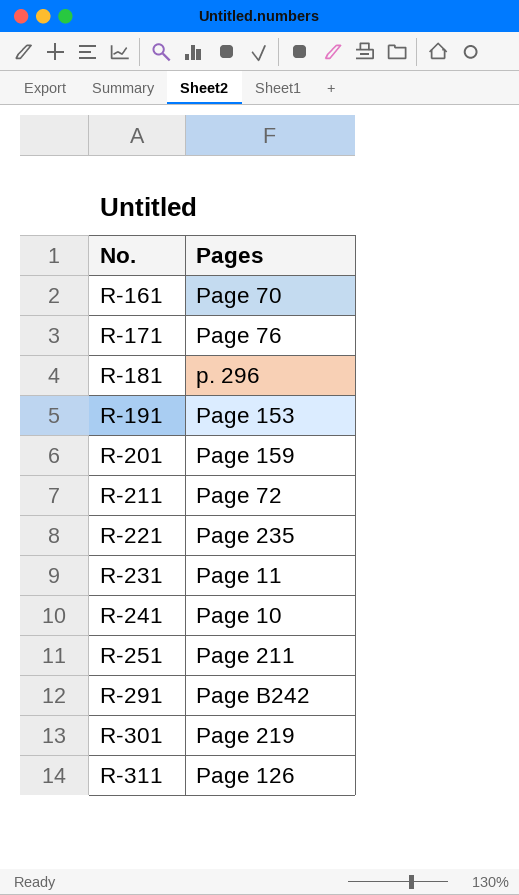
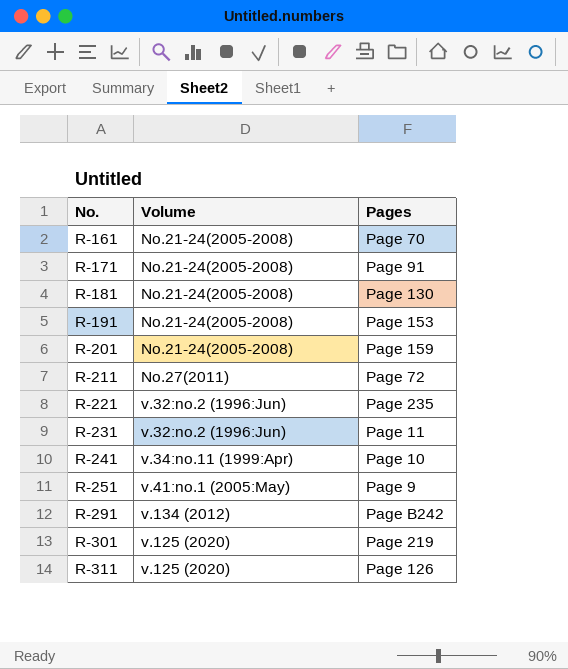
column Volume | position: none -> 2
R-171 | Pages: Page 76 -> Page 91
R-181 | Pages: p. 296 -> Page 130
R-251 | Pages: Page 211 -> Page 9

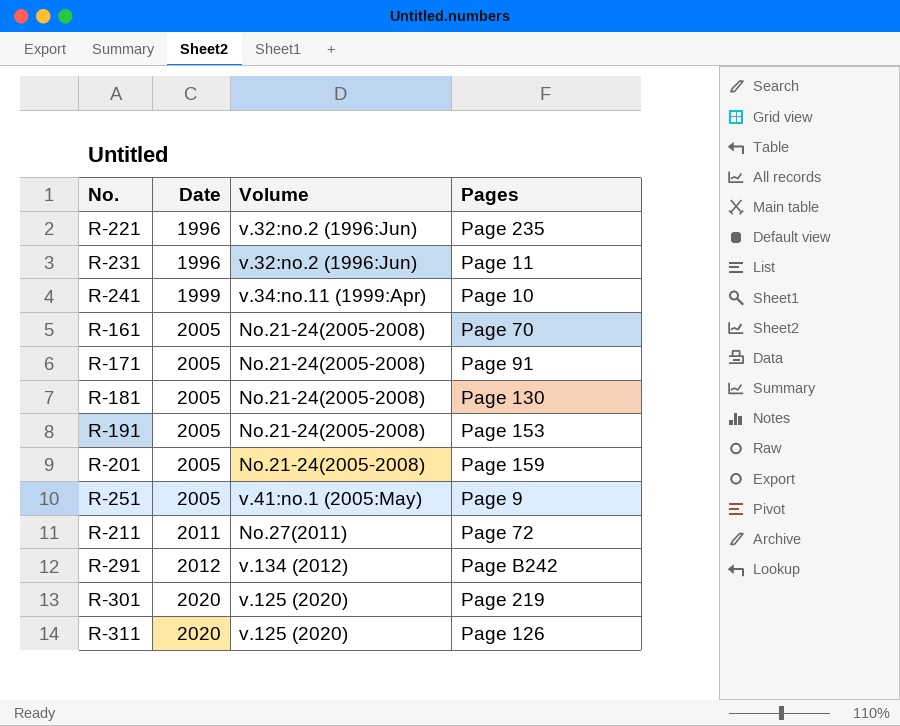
row order: No. ascending -> Date ascending
column Date | position: none -> 2

